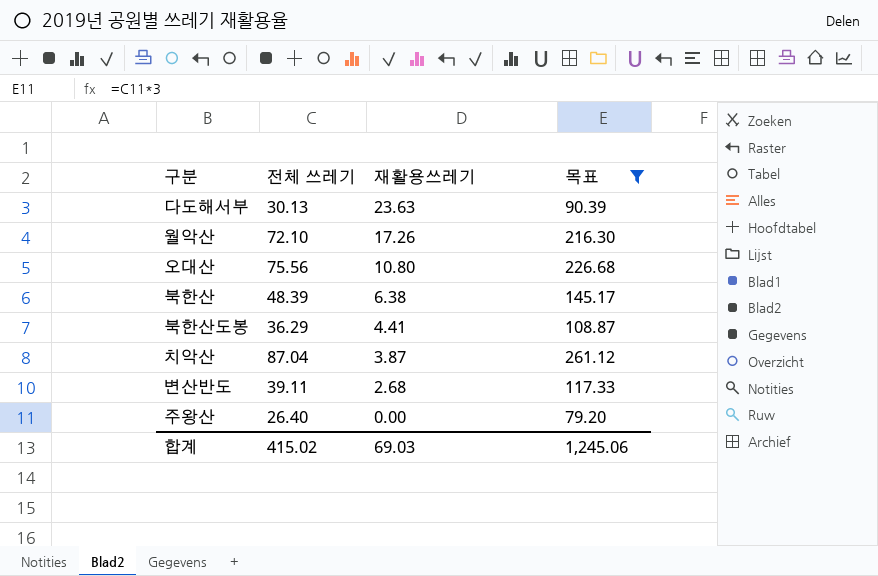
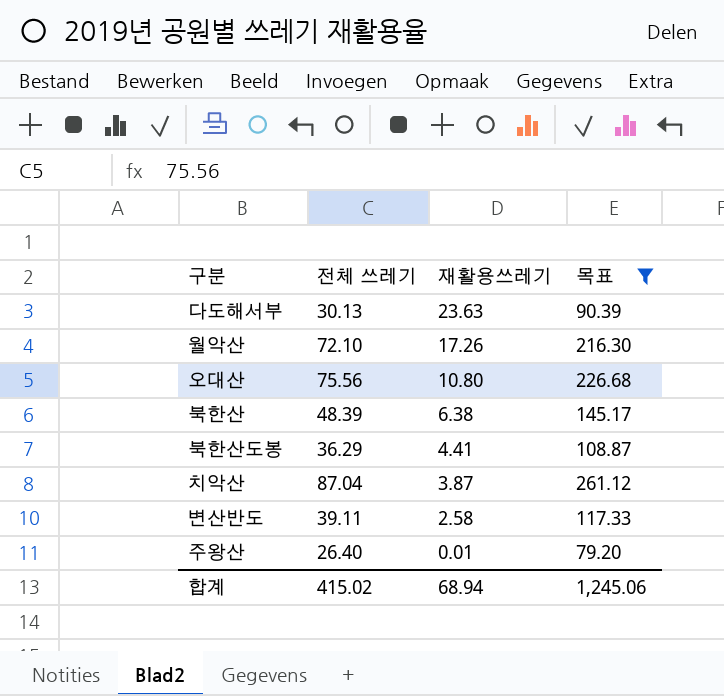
변산반도 | 재활용쓰레기: 2.68 -> 2.58
주왕산 | 재활용쓰레기: 0.00 -> 0.01
합계 | 재활용쓰레기: 69.03 -> 68.94

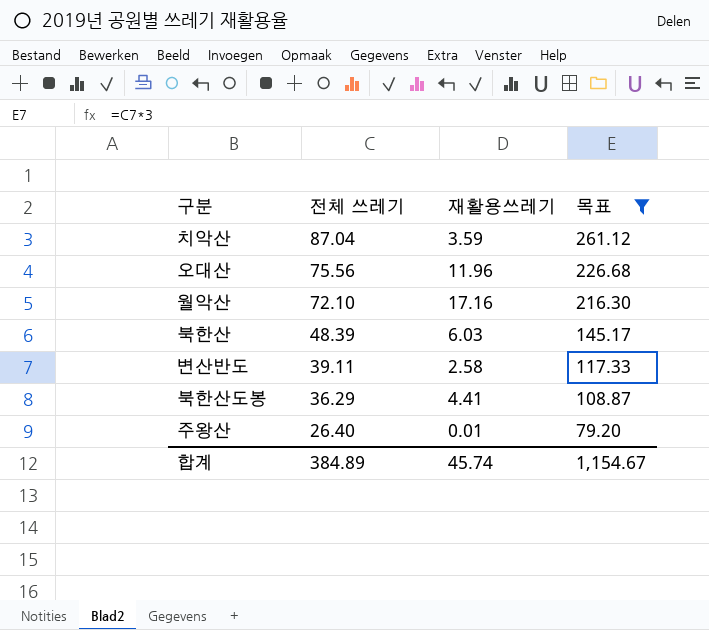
row order: 재활용쓰레기 descending -> 전체 쓰레기 descending
row 다도해서부: 30.13 | 23.63 | 90.39 -> none
치악산 | 재활용쓰레기: 3.87 -> 3.59
오대산 | 재활용쓰레기: 10.80 -> 11.96
월악산 | 재활용쓰레기: 17.26 -> 17.16
북한산 | 재활용쓰레기: 6.38 -> 6.03
합계 | 전체 쓰레기: 415.02 -> 384.89
합계 | 재활용쓰레기: 68.94 -> 45.74
합계 | 목표: 1,245.06 -> 1,154.67

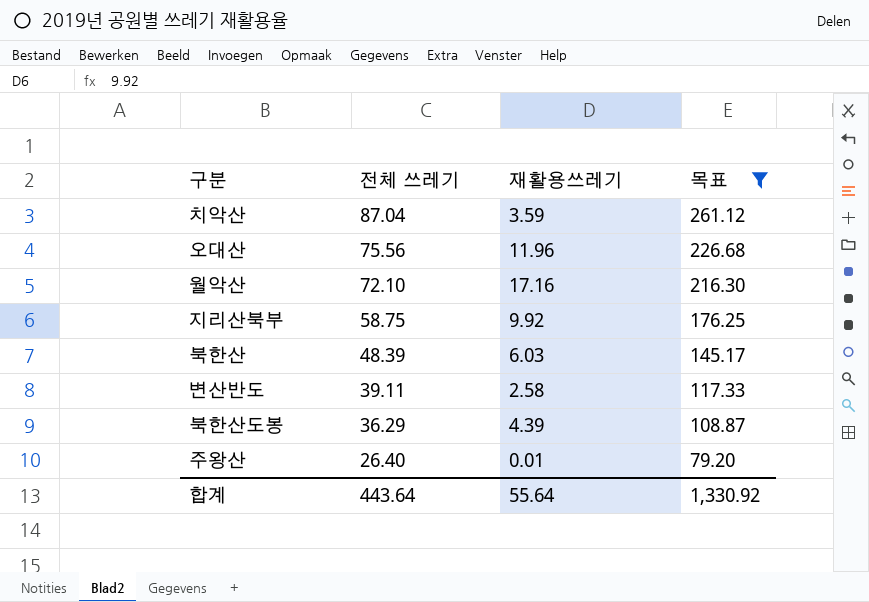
row 지리산북부: none -> 58.75 | 9.92 | 176.25
북한산도봉 | 재활용쓰레기: 4.41 -> 4.39
합계 | 전체 쓰레기: 384.89 -> 443.64
합계 | 재활용쓰레기: 45.74 -> 55.64
합계 | 목표: 1,154.67 -> 1,330.92

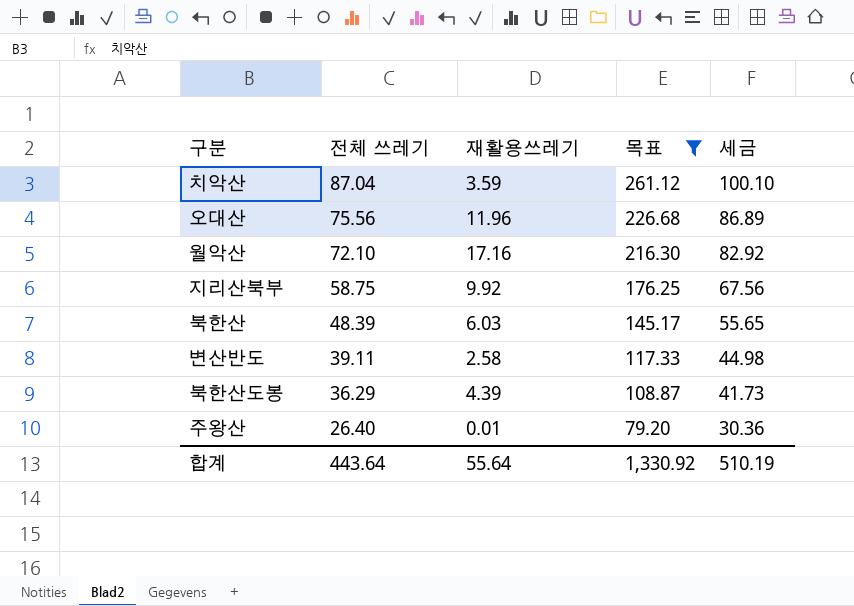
column 세금 | formula: none -> [전체 쓰레기] * 1.15

